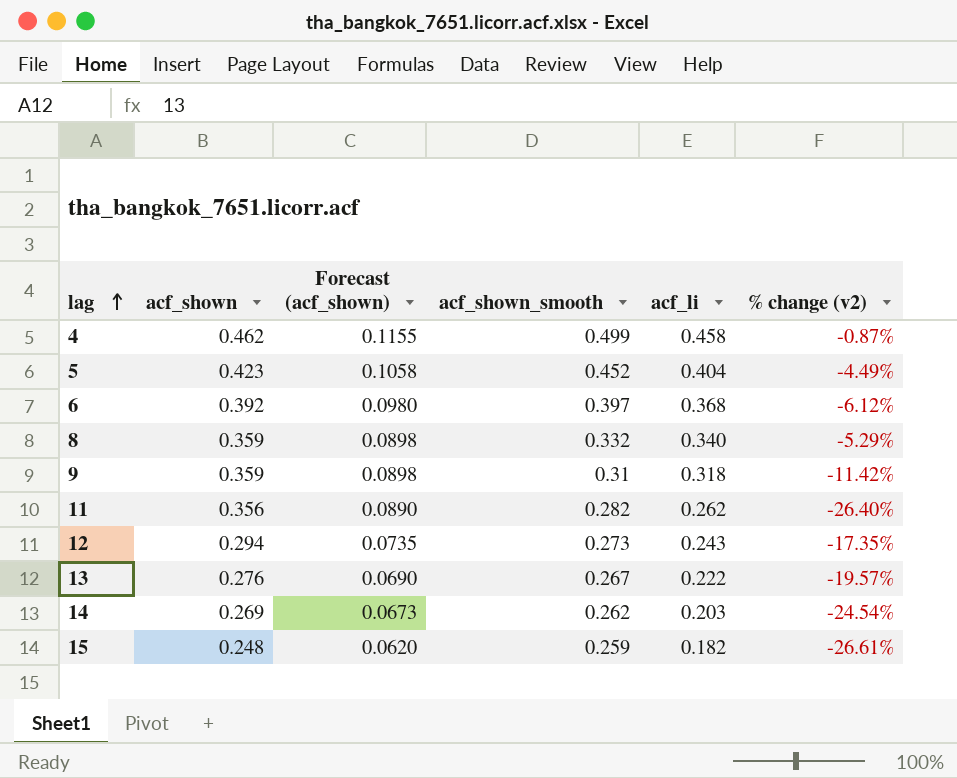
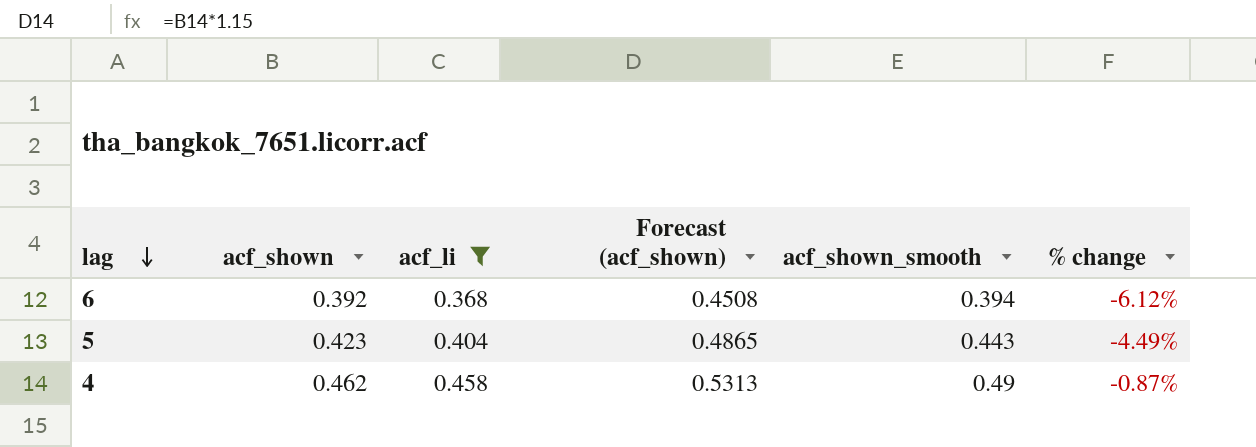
filter: none -> acf_li >= 0.368
row order: lag ascending -> lag descending
column acf_li | position: 5 -> 3
column Forecast (acf_shown) | formula: [acf_shown] * 0.25 -> [acf_shown] * 1.15
column name: % change (v2) -> % change
6 | acf_shown_smooth: 0.397 -> 0.394
5 | acf_shown_smooth: 0.452 -> 0.443
4 | acf_shown_smooth: 0.499 -> 0.49

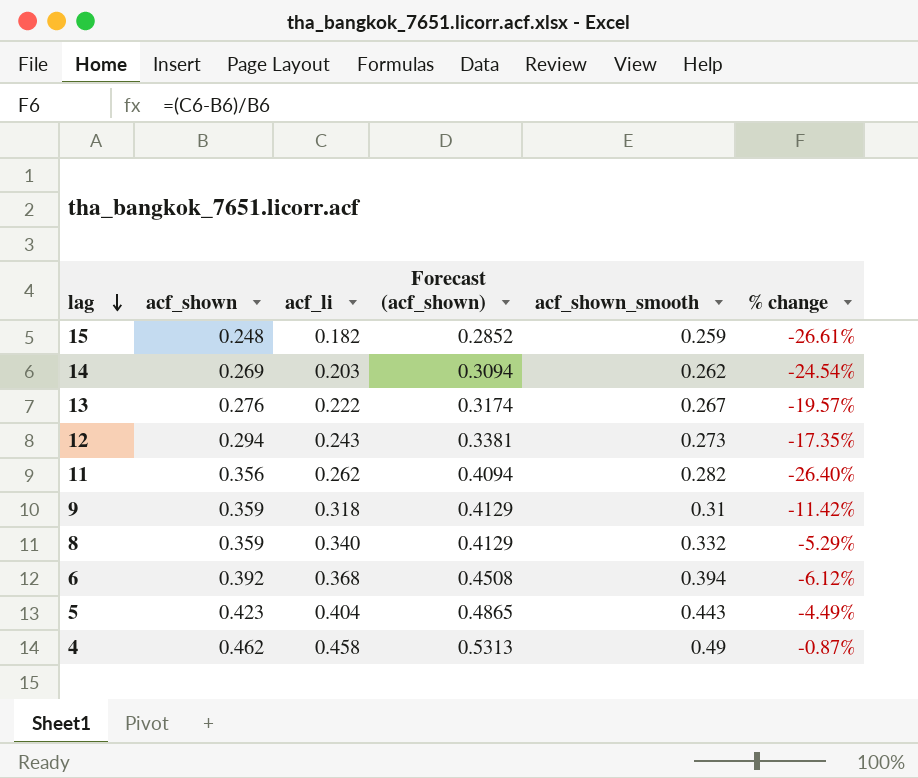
filter: acf_li >= 0.368 -> none

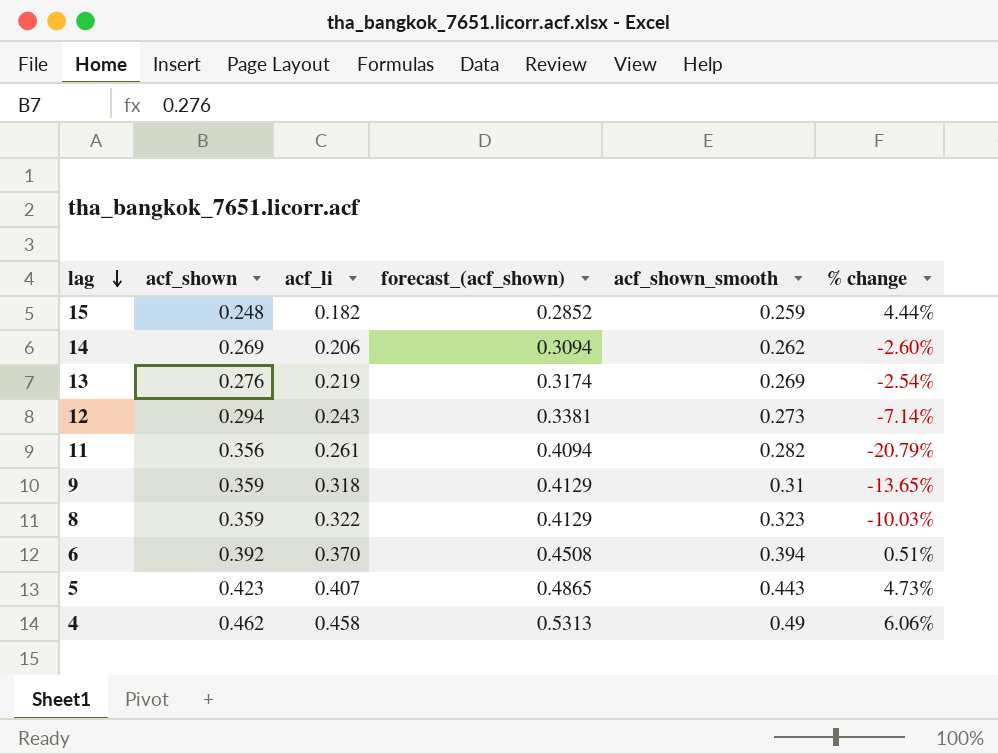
column name: Forecast (acf_shown) -> forecast_(acf_shown)
column % change | formula: ([acf_li] - [acf_shown]) / [acf_shown] -> ([acf_shown_smooth] - [acf_shown]) / [acf_shown]
14 | acf_li: 0.203 -> 0.206
13 | acf_li: 0.222 -> 0.219
13 | acf_shown_smooth: 0.267 -> 0.269
11 | acf_li: 0.262 -> 0.261
8 | acf_li: 0.340 -> 0.322
8 | acf_shown_smooth: 0.332 -> 0.323
6 | acf_li: 0.368 -> 0.370
5 | acf_li: 0.404 -> 0.407

